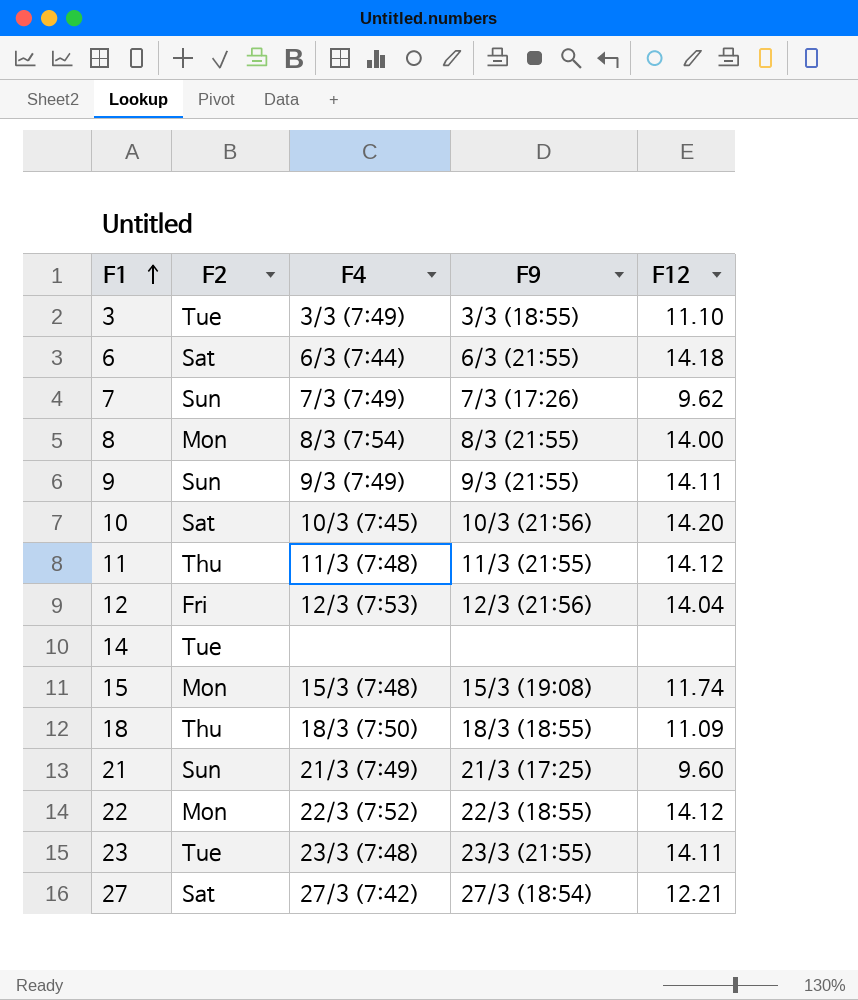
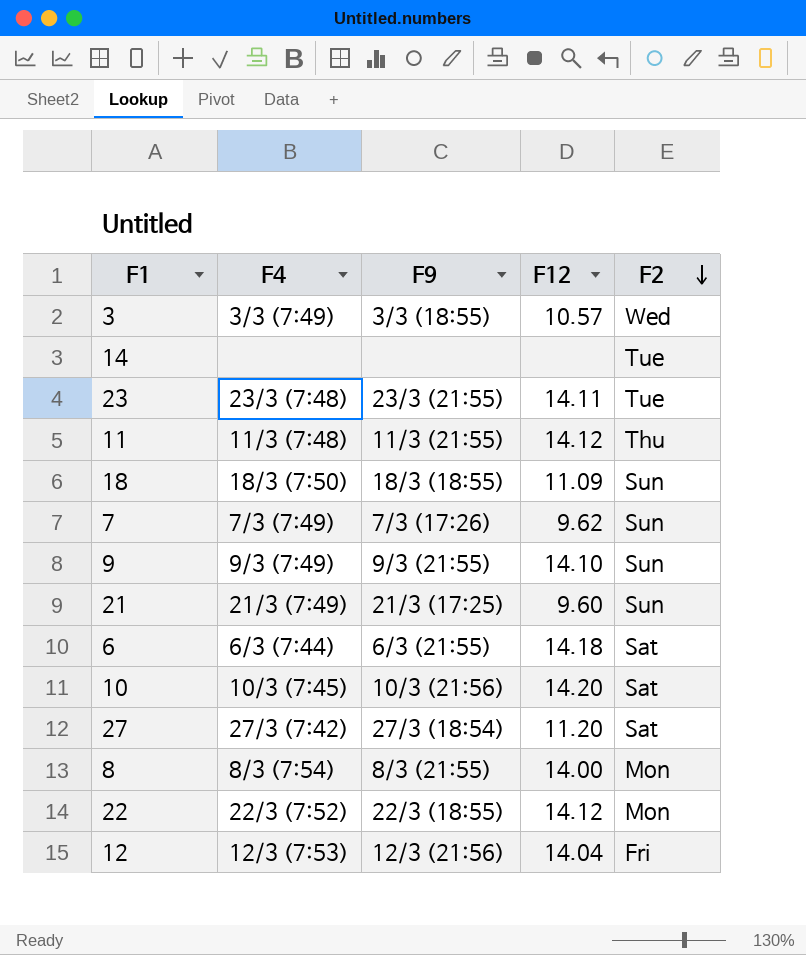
row order: F1 ascending -> F2 descending
column F2 | position: 2 -> 5
row 15: Mon | 15/3 (7:48) | 15/3 (19:08) | 11.74 -> none
3 | F12: 11.10 -> 10.57
3 | F2: Tue -> Wed
18 | F2: Thu -> Sun
9 | F12: 14.11 -> 14.10
27 | F12: 12.21 -> 11.20

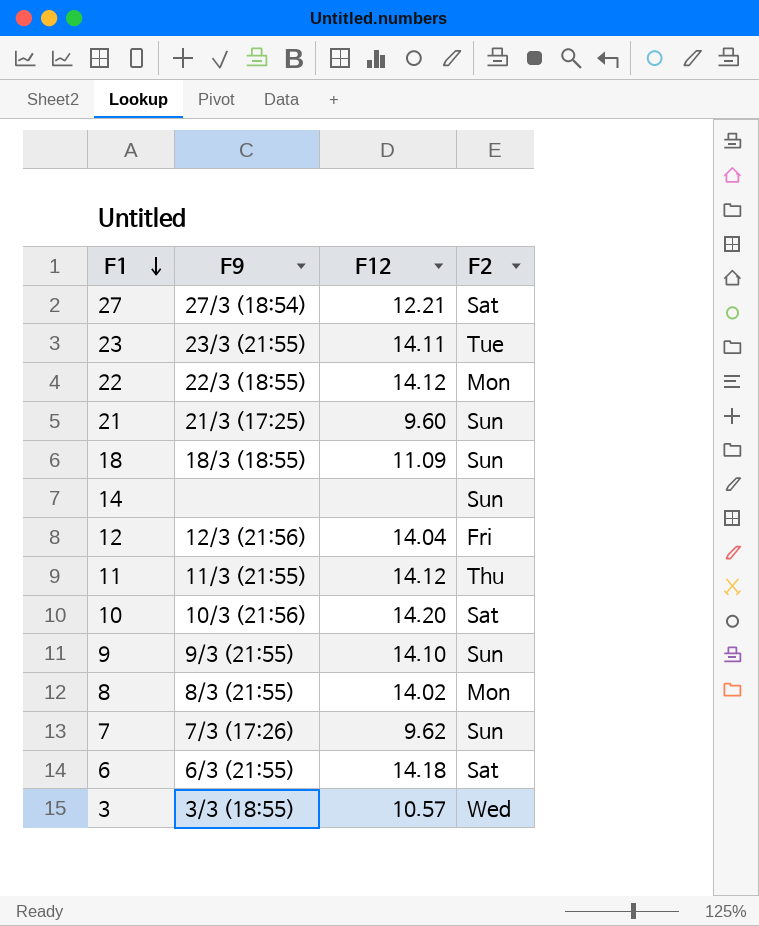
row order: F2 descending -> F1 descending
column F4 | position: 2 -> none
27 | F12: 11.20 -> 12.21
14 | F2: Tue -> Sun
8 | F12: 14.00 -> 14.02

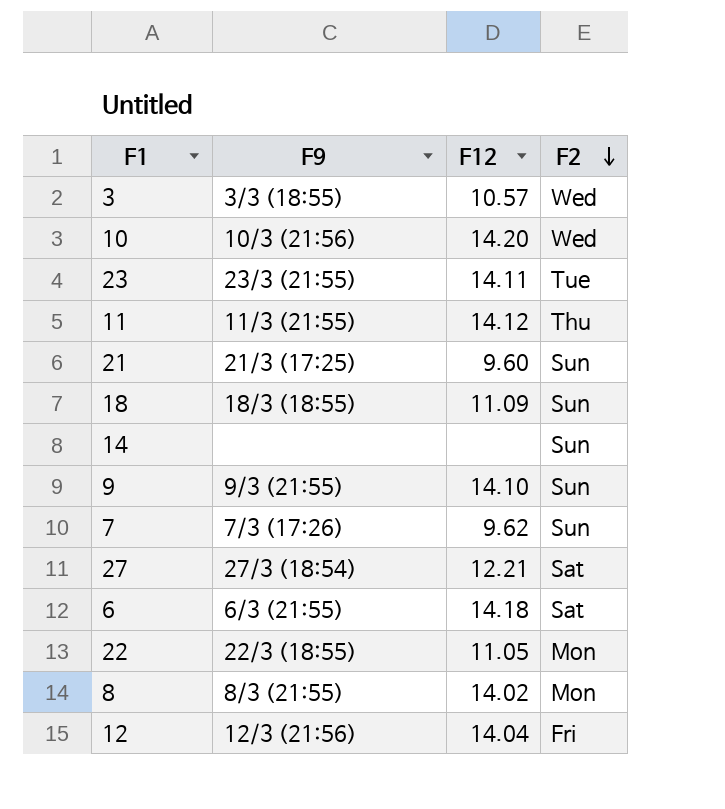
row order: F1 descending -> F2 descending
10 | F2: Sat -> Wed
22 | F12: 14.12 -> 11.05

